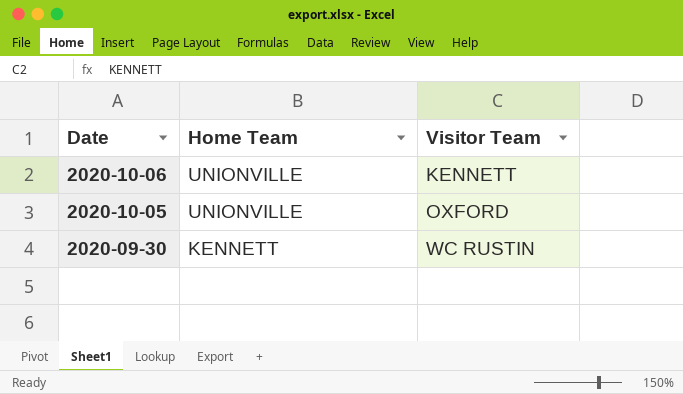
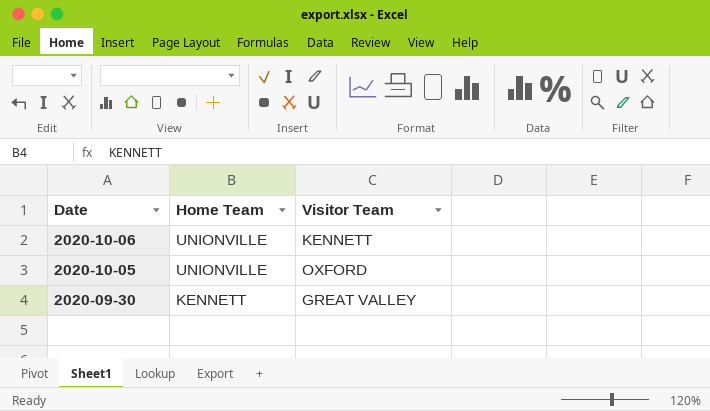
2020-09-30 | Visitor Team: WC RUSTIN -> GREAT VALLEY

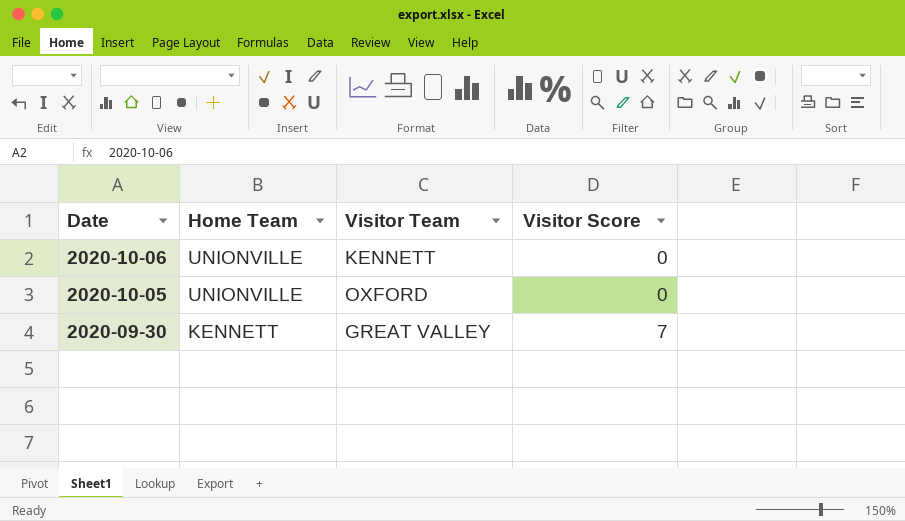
column Visitor Score | position: none -> 4

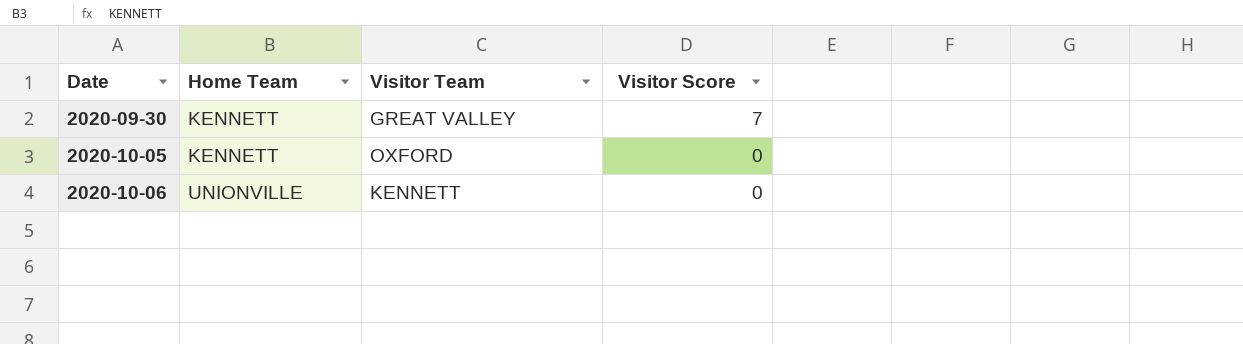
row order: Date descending -> Date ascending
2020-10-05 | Home Team: UNIONVILLE -> KENNETT

